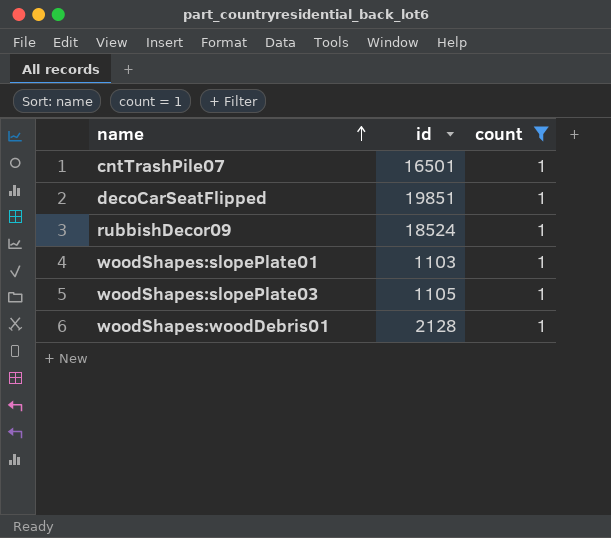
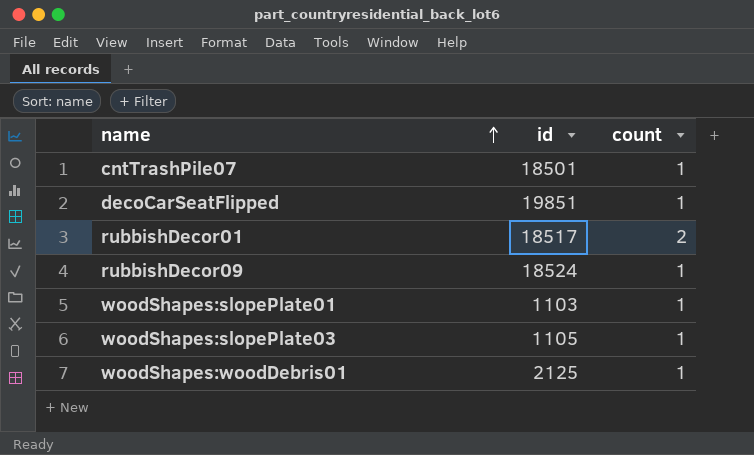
filter: count = 1 -> none
cntTrashPile07 | id: 16501 -> 18501
woodShapes:woodDebris01 | id: 2128 -> 2125

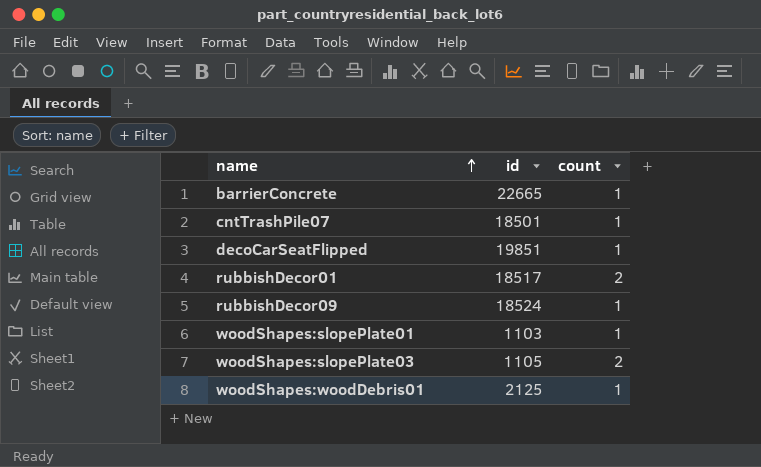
row barrierConcrete: none -> 22665 | 1
woodShapes:slopePlate03 | count: 1 -> 2

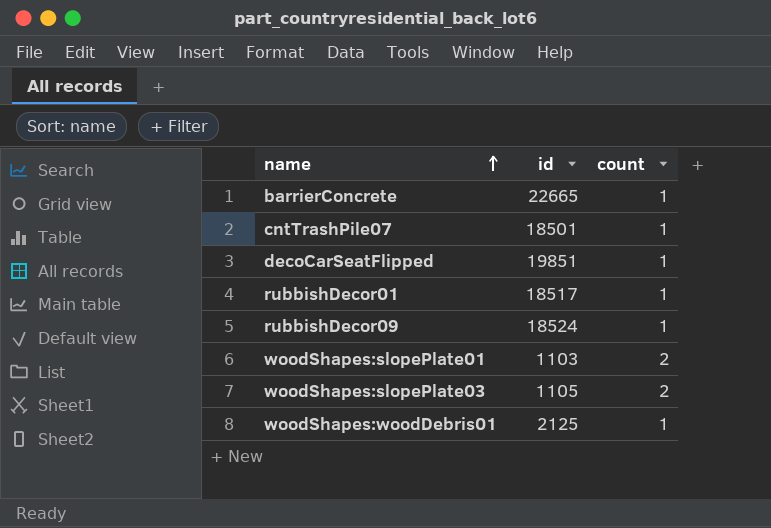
rubbishDecor01 | count: 2 -> 1
woodShapes:slopePlate01 | count: 1 -> 2

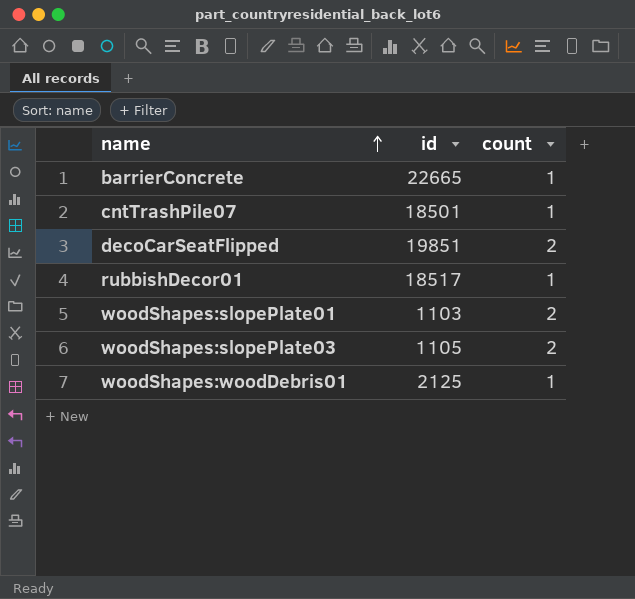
row rubbishDecor09: 18524 | 1 -> none
decoCarSeatFlipped | count: 1 -> 2

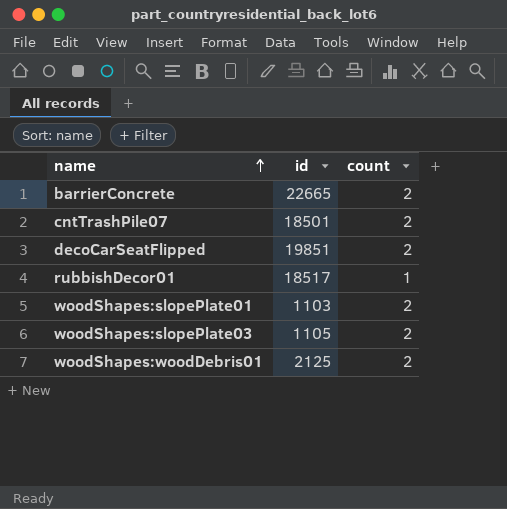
barrierConcrete | count: 1 -> 2
cntTrashPile07 | count: 1 -> 2
woodShapes:woodDebris01 | count: 1 -> 2

